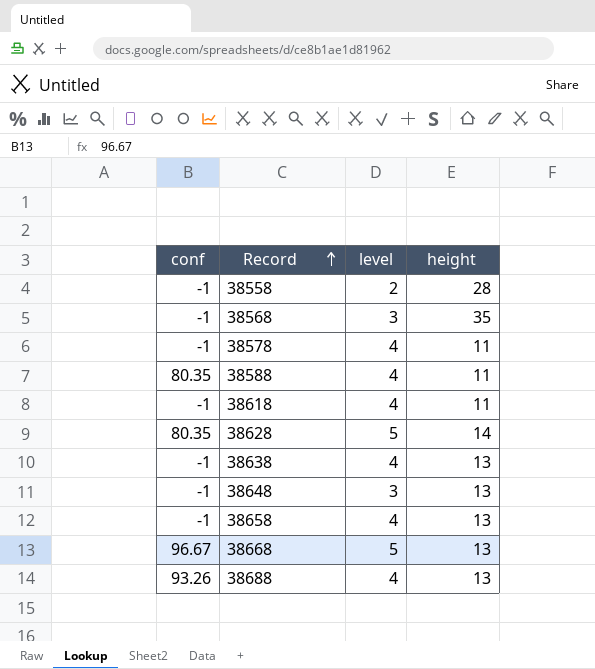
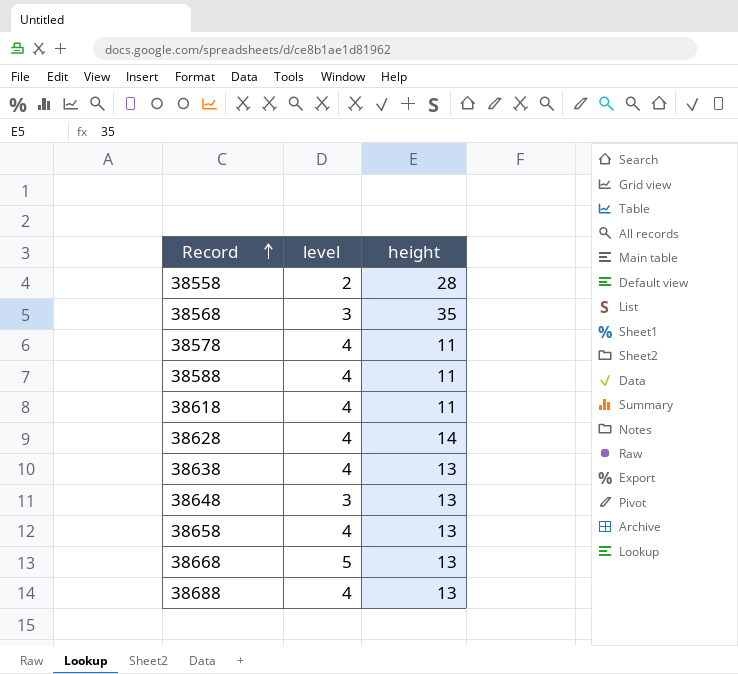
column conf | position: 1 -> none
38628 | level: 5 -> 4

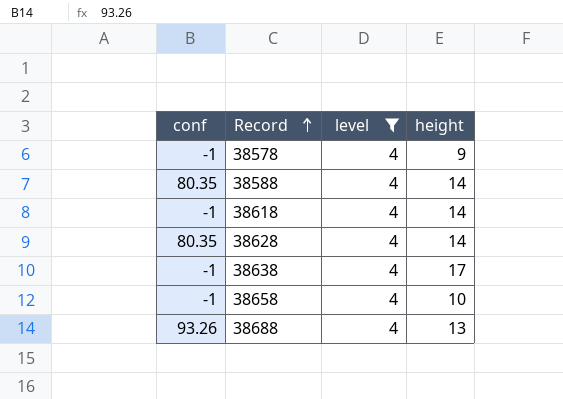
filter: none -> level = 4
column conf | position: none -> 1
38578 | height: 11 -> 9
38588 | height: 11 -> 14
38618 | height: 11 -> 14
38638 | height: 13 -> 17
38658 | height: 13 -> 10

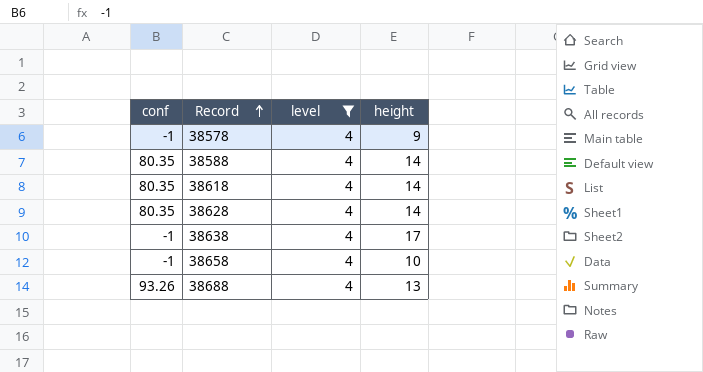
38618 | conf: -1 -> 80.35

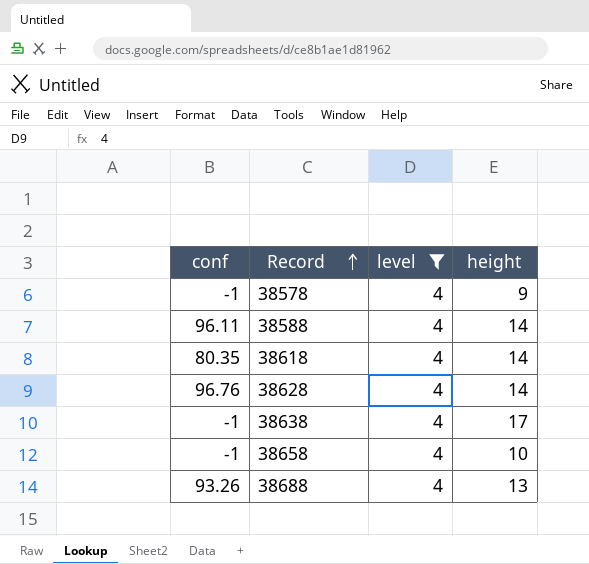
38588 | conf: 80.35 -> 96.11
38628 | conf: 80.35 -> 96.76

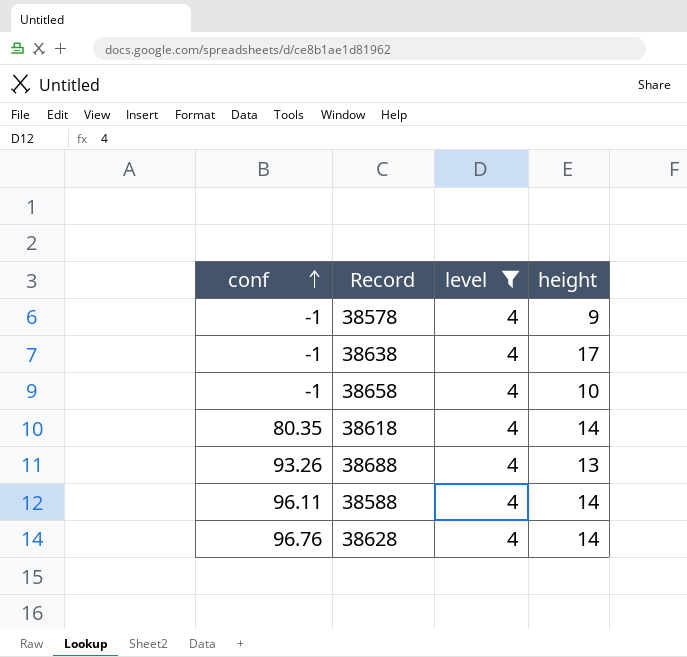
row order: Record ascending -> conf ascending

